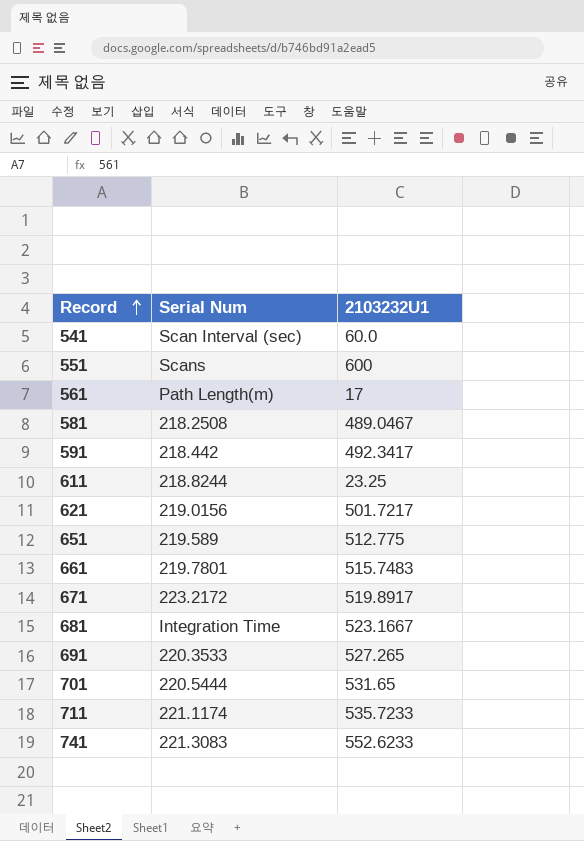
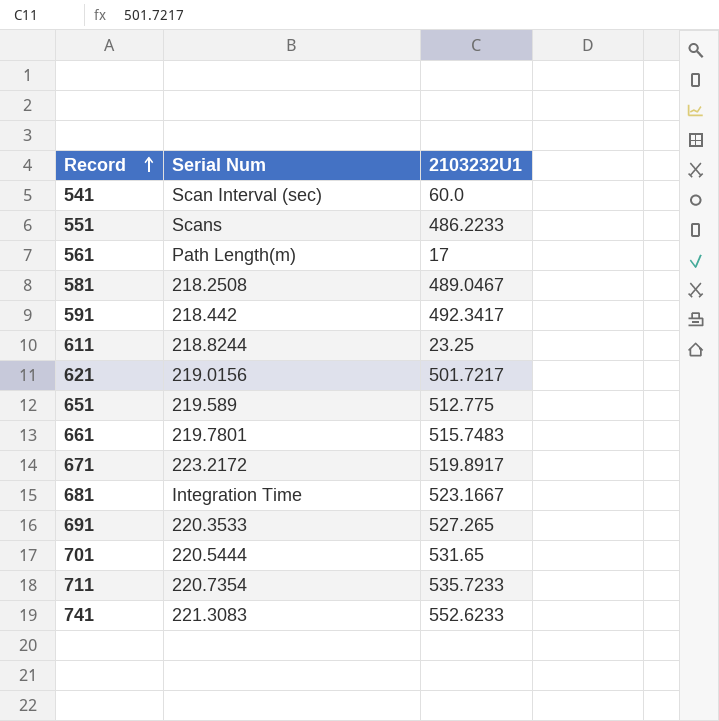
551 | 2103232U1: 600 -> 486.2233
711 | Serial Num: 221.1174 -> 220.7354

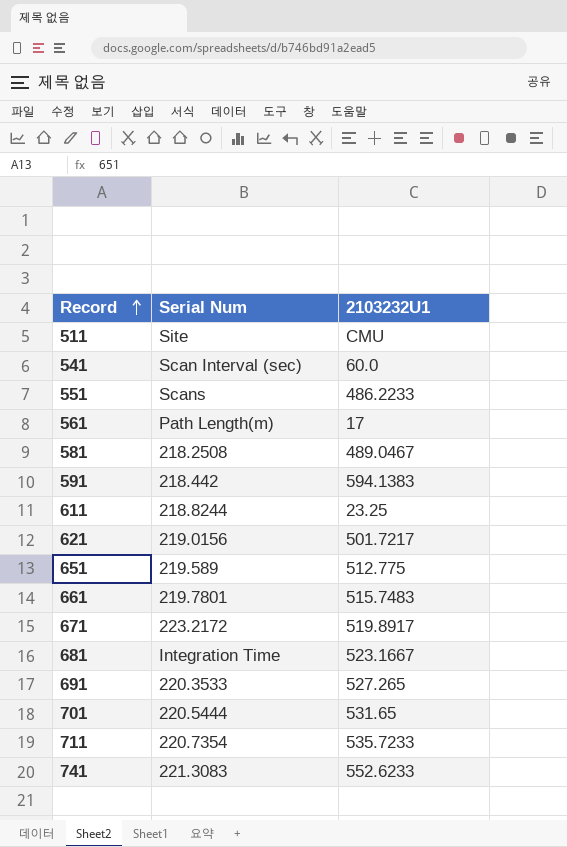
row 511: none -> Site | CMU
591 | 2103232U1: 492.3417 -> 594.1383

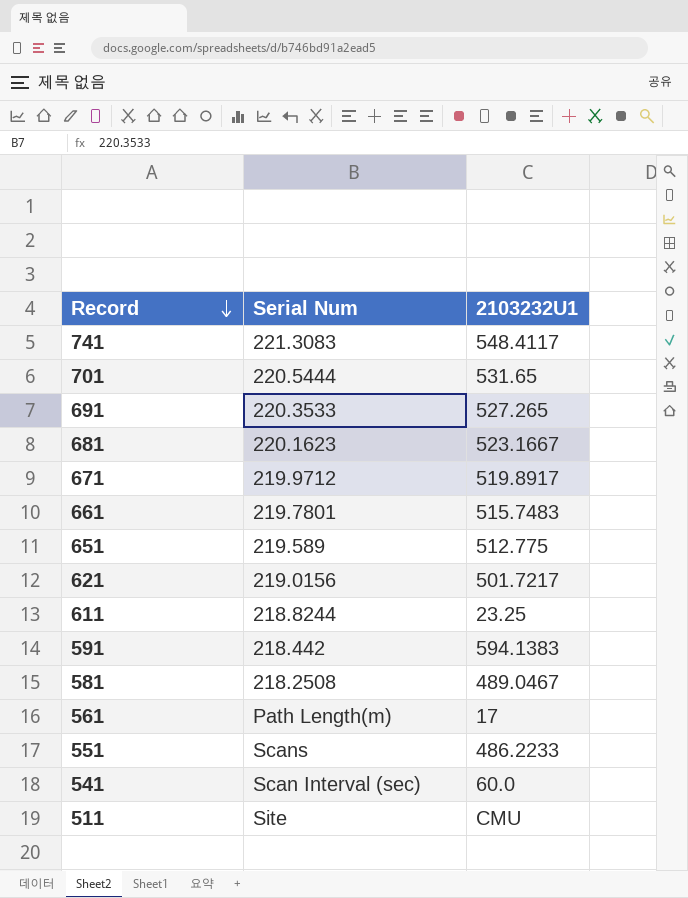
row order: Record ascending -> Record descending
row 711: 220.7354 | 535.7233 -> none
741 | 2103232U1: 552.6233 -> 548.4117
681 | Serial Num: Integration Time -> 220.1623
671 | Serial Num: 223.2172 -> 219.9712

